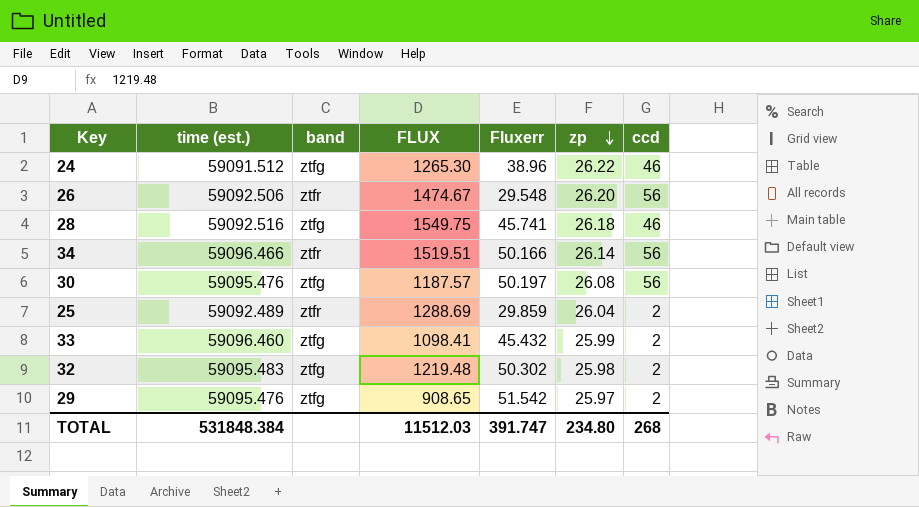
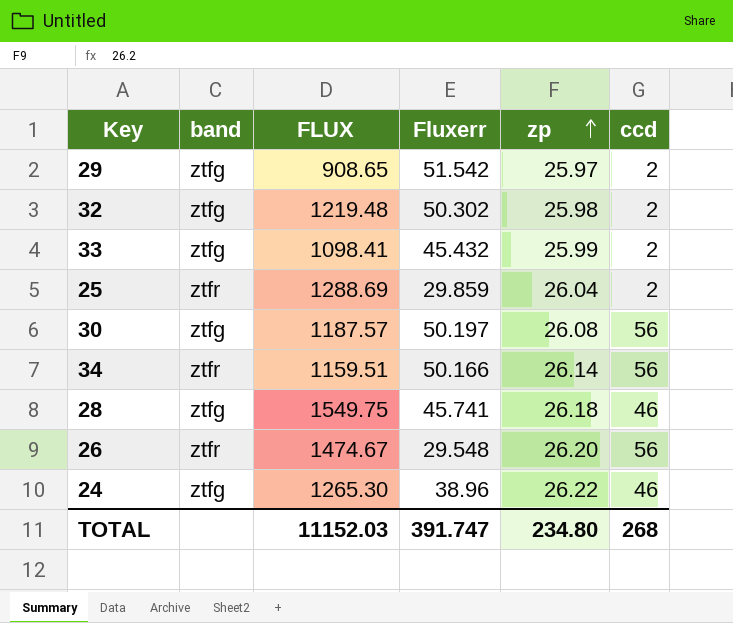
row order: zp descending -> zp ascending
column time (est.) | position: 2 -> none
34 | FLUX: 1519.51 -> 1159.51
TOTAL | FLUX: 11512.03 -> 11152.03

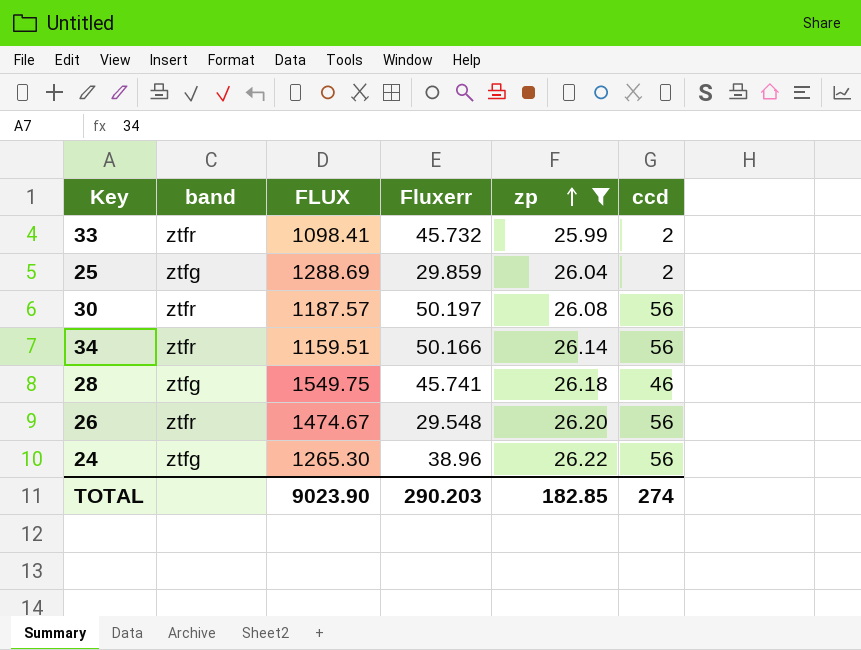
filter: none -> zp >= 25.99
33 | band: ztfg -> ztfr
33 | Fluxerr: 45.432 -> 45.732
25 | band: ztfr -> ztfg
30 | band: ztfg -> ztfr
24 | ccd: 46 -> 56
TOTAL | FLUX: 11152.03 -> 9023.90
TOTAL | Fluxerr: 391.747 -> 290.203
TOTAL | zp: 234.80 -> 182.85
TOTAL | ccd: 268 -> 274

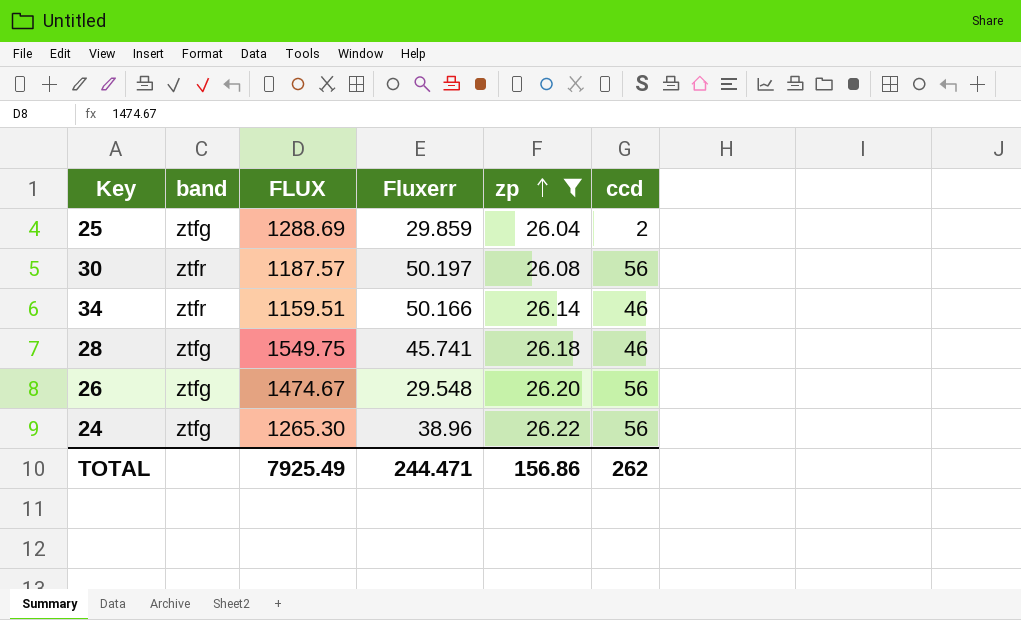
row 33: ztfr | 1098.41 | 45.732 | 25.99 | 2 -> none
34 | ccd: 56 -> 46
26 | band: ztfr -> ztfg
TOTAL | FLUX: 9023.90 -> 7925.49
TOTAL | Fluxerr: 290.203 -> 244.471
TOTAL | zp: 182.85 -> 156.86
TOTAL | ccd: 274 -> 262

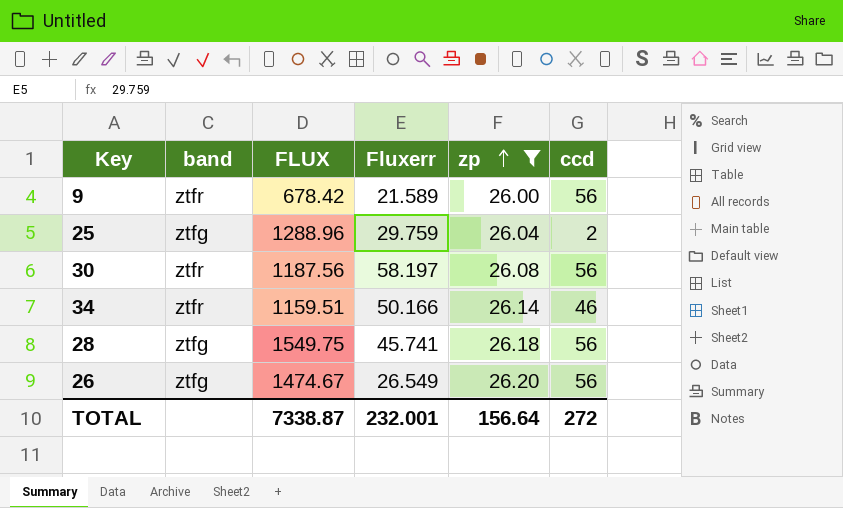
row 24: ztfg | 1265.30 | 38.96 | 26.22 | 56 -> none
row 9: none -> ztfr | 678.42 | 21.589 | 26.00 | 56
25 | FLUX: 1288.69 -> 1288.96
25 | Fluxerr: 29.859 -> 29.759
30 | FLUX: 1187.57 -> 1187.56
30 | Fluxerr: 50.197 -> 58.197
28 | ccd: 46 -> 56
26 | Fluxerr: 29.548 -> 26.549
TOTAL | FLUX: 7925.49 -> 7338.87
TOTAL | Fluxerr: 244.471 -> 232.001
TOTAL | zp: 156.86 -> 156.64
TOTAL | ccd: 262 -> 272

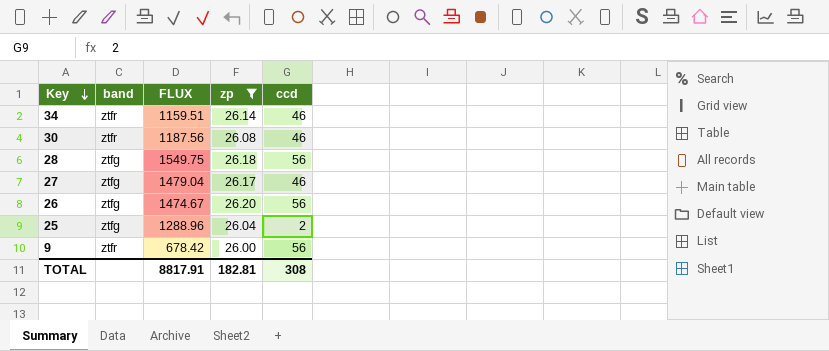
row order: zp ascending -> Key descending
column Fluxerr | position: 4 -> none
30 | ccd: 56 -> 46
row 27: none -> ztfg | 1479.04 | 26.17 | 46
TOTAL | FLUX: 7338.87 -> 8817.91
TOTAL | zp: 156.64 -> 182.81
TOTAL | ccd: 272 -> 308

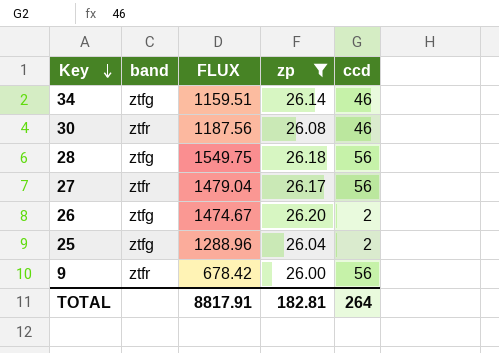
34 | band: ztfr -> ztfg
27 | band: ztfg -> ztfr
27 | ccd: 46 -> 56
26 | ccd: 56 -> 2
TOTAL | ccd: 308 -> 264

